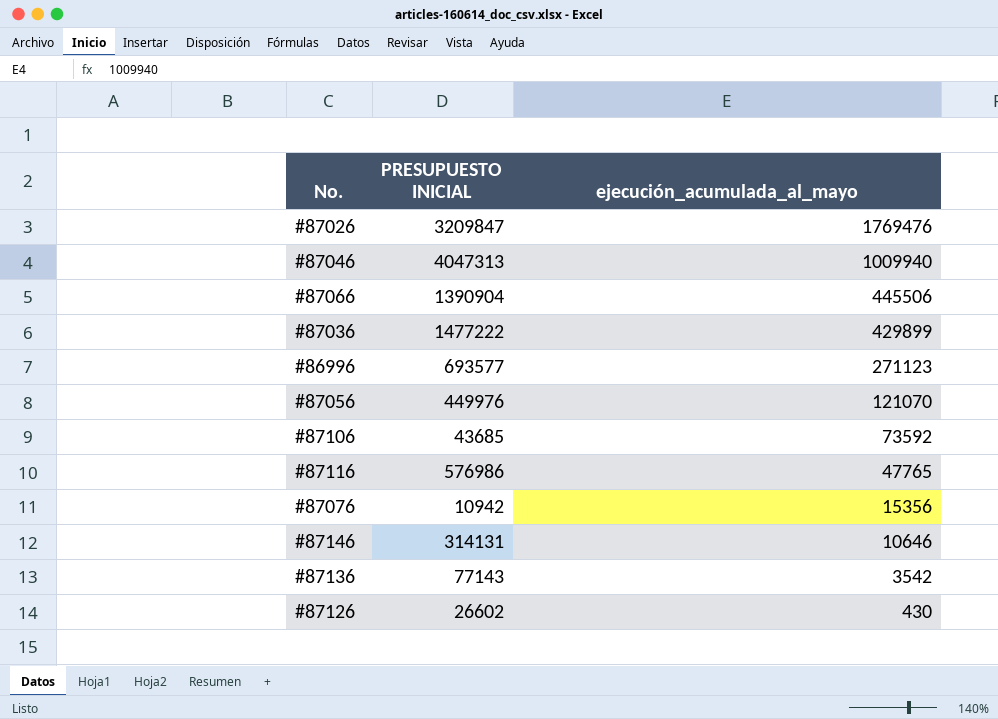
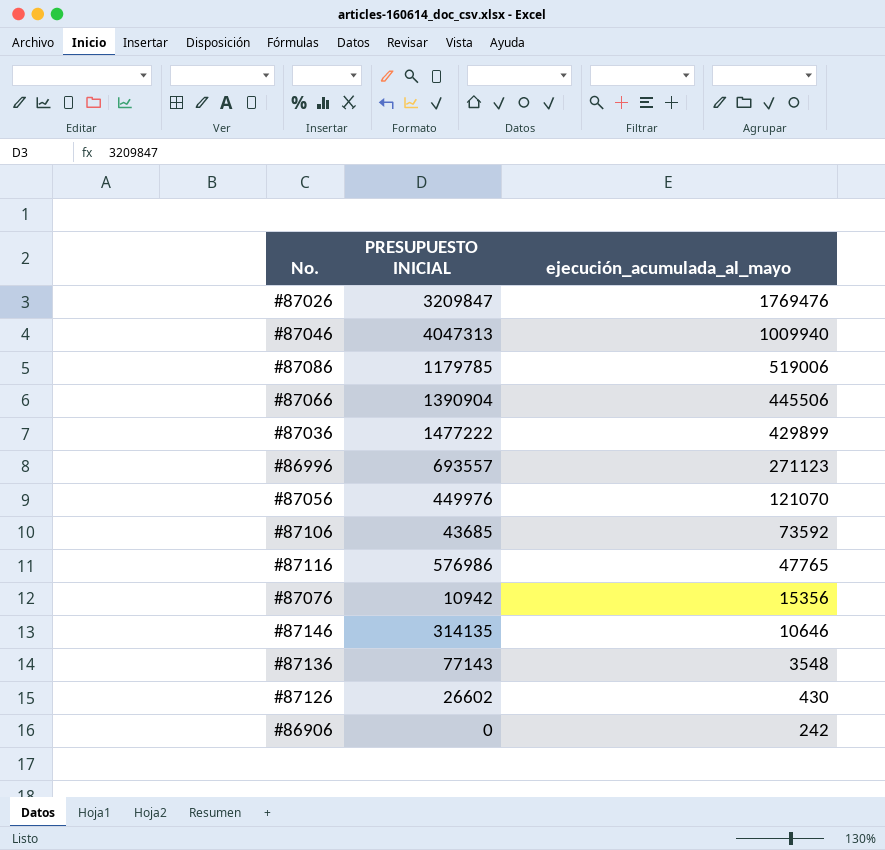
row #87086: none -> 1179785 | 519006
#86996 | PRESUPUESTO INICIAL: 693577 -> 693557
#87146 | PRESUPUESTO INICIAL: 314131 -> 314135
#87136 | ejecución_acumulada_al_mayo: 3542 -> 3548
row #86906: none -> 0 | 242

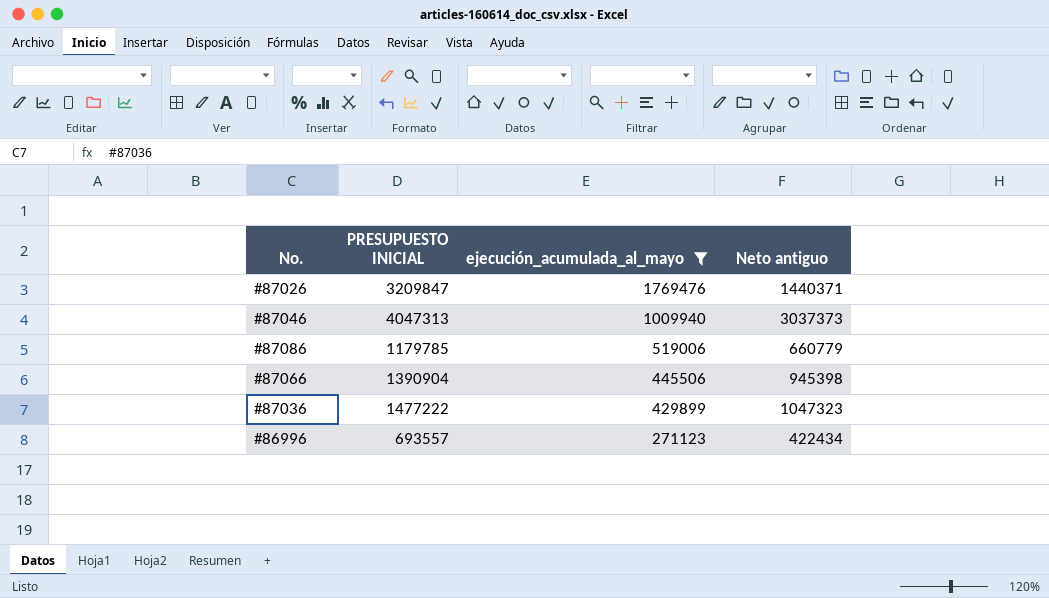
filter: none -> ejecución_acumulada_al_mayo >= 271123
column Neto antiguo | formula: none -> [PRESUPUESTO INICIAL] - [ejecución_acumulada_al_mayo]

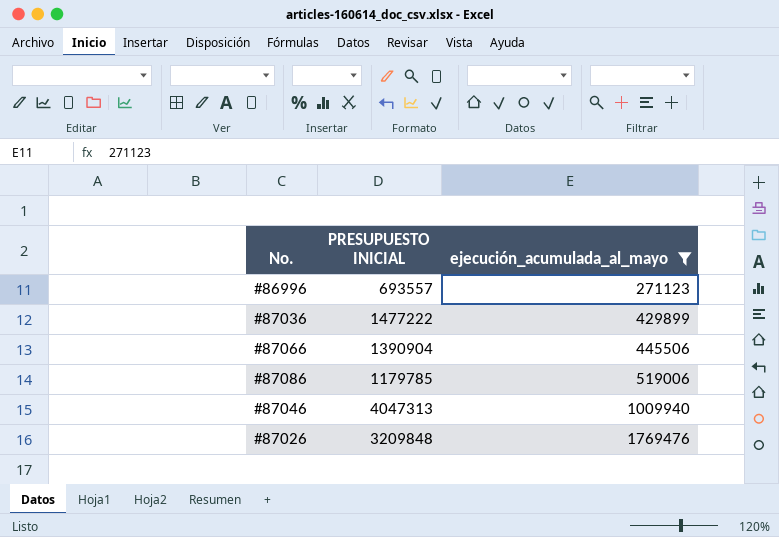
row order: ejecución_acumulada_al_mayo descending -> ejecución_acumulada_al_mayo ascending
column Neto antiguo | formula: [PRESUPUESTO INICIAL] - [ejecución_acumulada_al_mayo] -> none
#87026 | PRESUPUESTO INICIAL: 3209847 -> 3209848

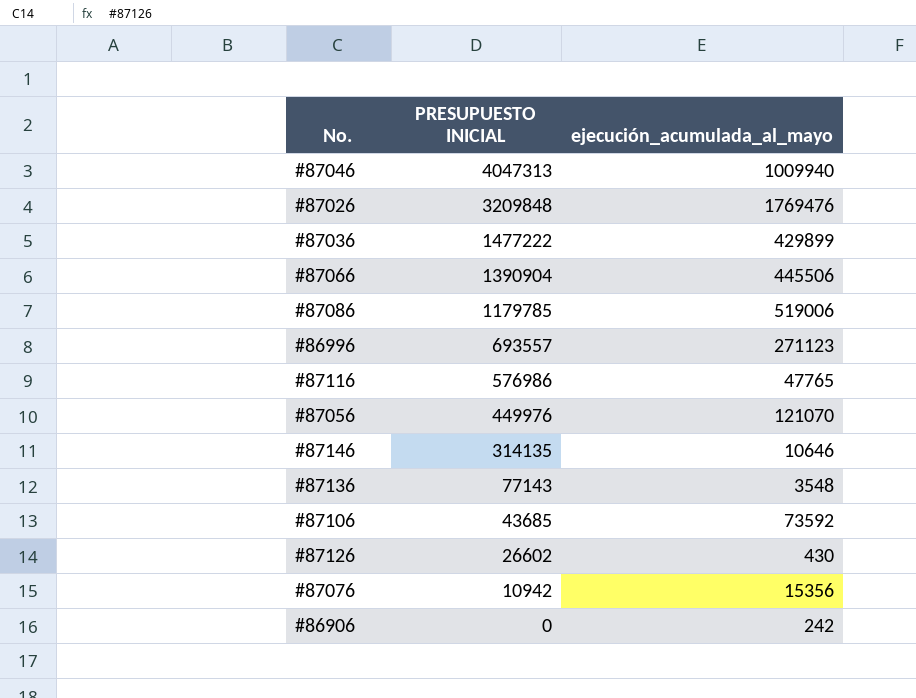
filter: ejecución_acumulada_al_mayo >= 271123 -> none
row order: ejecución_acumulada_al_mayo ascending -> PRESUPUESTO INICIAL descending

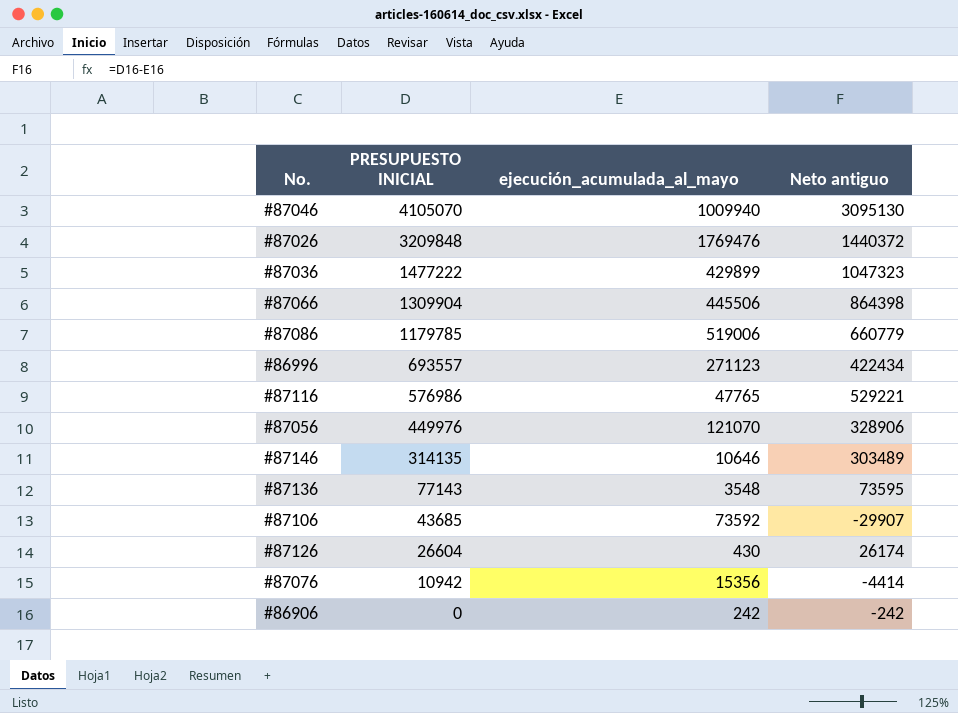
column Neto antiguo | formula: none -> [PRESUPUESTO INICIAL] - [ejecución_acumulada_al_mayo]
#87046 | PRESUPUESTO INICIAL: 4047313 -> 4105070
#87066 | PRESUPUESTO INICIAL: 1390904 -> 1309904
#87126 | PRESUPUESTO INICIAL: 26602 -> 26604

